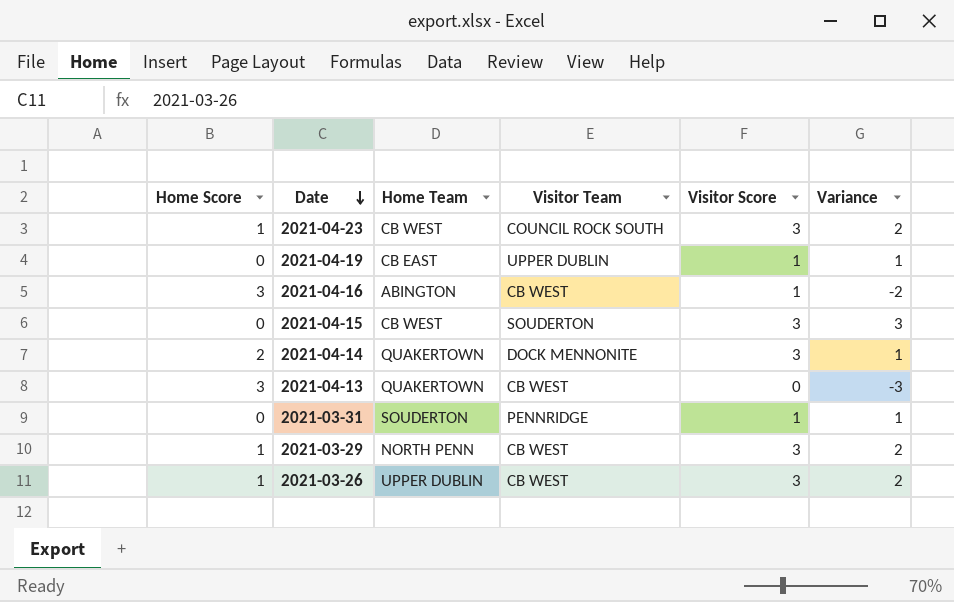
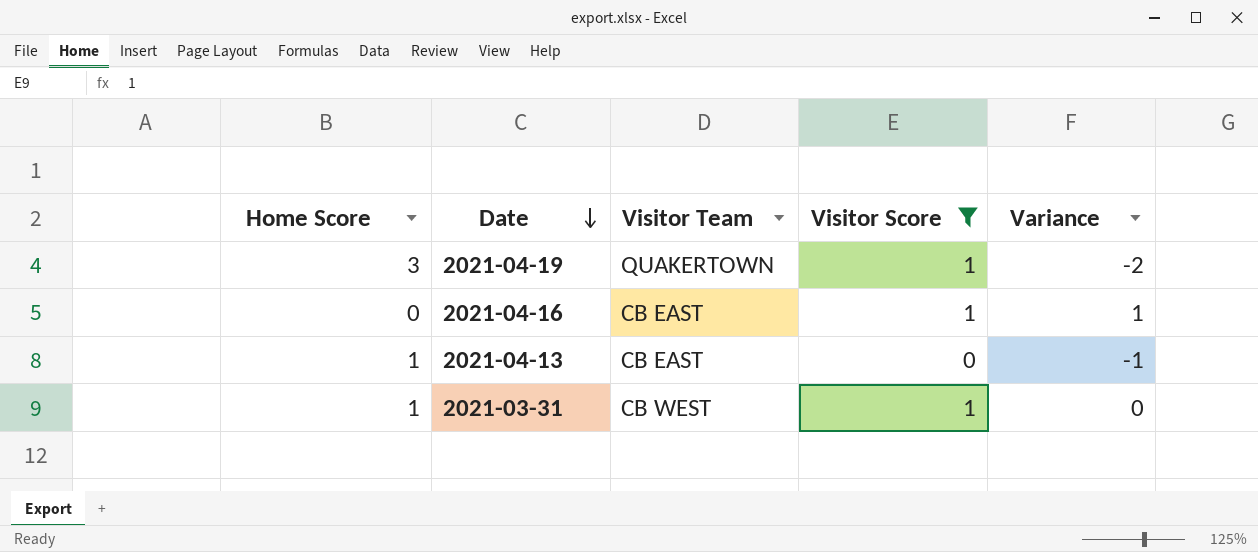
filter: none -> Visitor Score != 3
column Home Team | position: 3 -> none
2021-04-19 | Home Score: 0 -> 3
2021-04-19 | Visitor Team: UPPER DUBLIN -> QUAKERTOWN
2021-04-19 | Variance: 1 -> -2
2021-04-16 | Home Score: 3 -> 0
2021-04-16 | Visitor Team: CB WEST -> CB EAST
2021-04-16 | Variance: -2 -> 1
2021-04-13 | Home Score: 3 -> 1
2021-04-13 | Visitor Team: CB WEST -> CB EAST
2021-04-13 | Variance: -3 -> -1
2021-03-31 | Home Score: 0 -> 1
2021-03-31 | Visitor Team: PENNRIDGE -> CB WEST
2021-03-31 | Variance: 1 -> 0

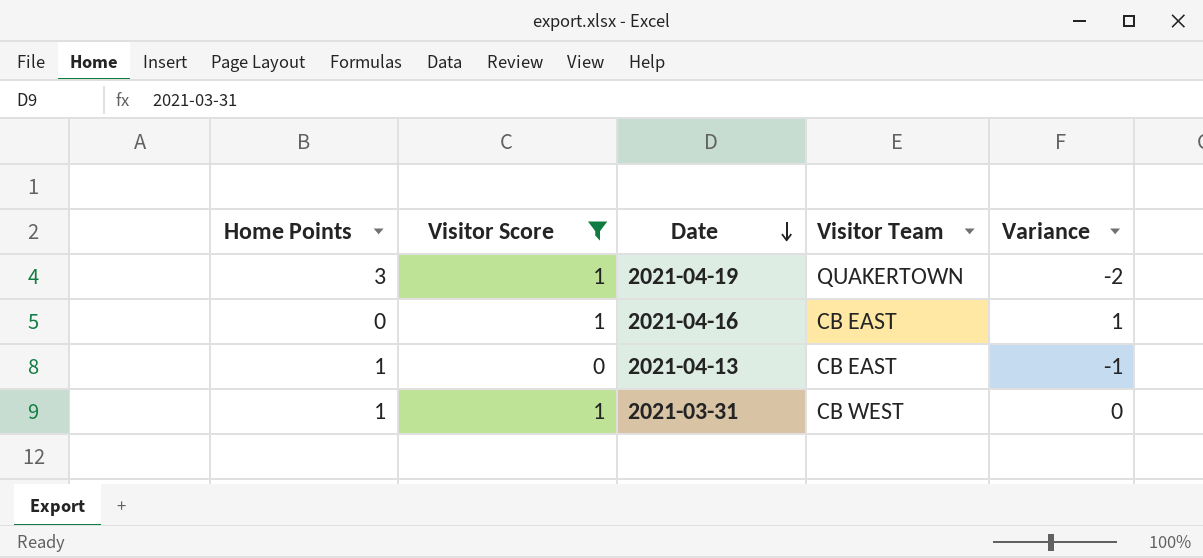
column name: Home Score -> Home Points
column Visitor Score | position: 4 -> 2

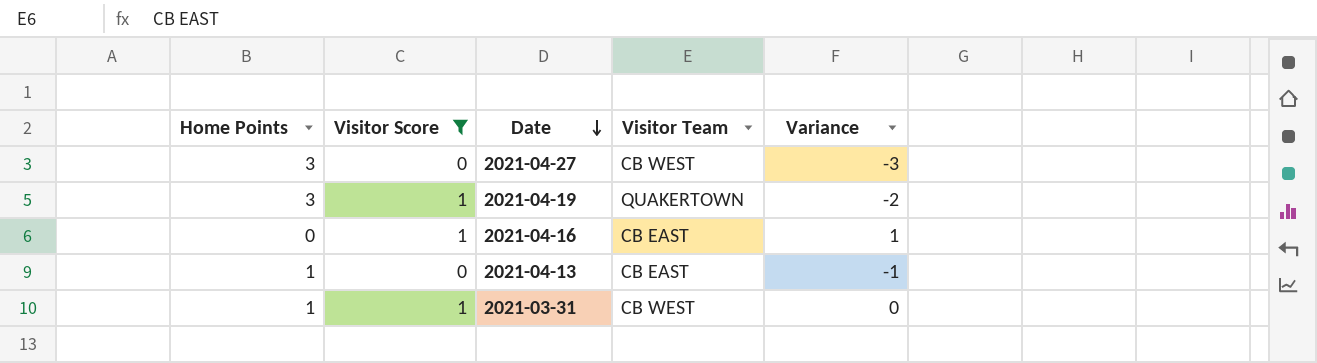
row 2021-04-27: none -> 3 | 0 | CB WEST | -3

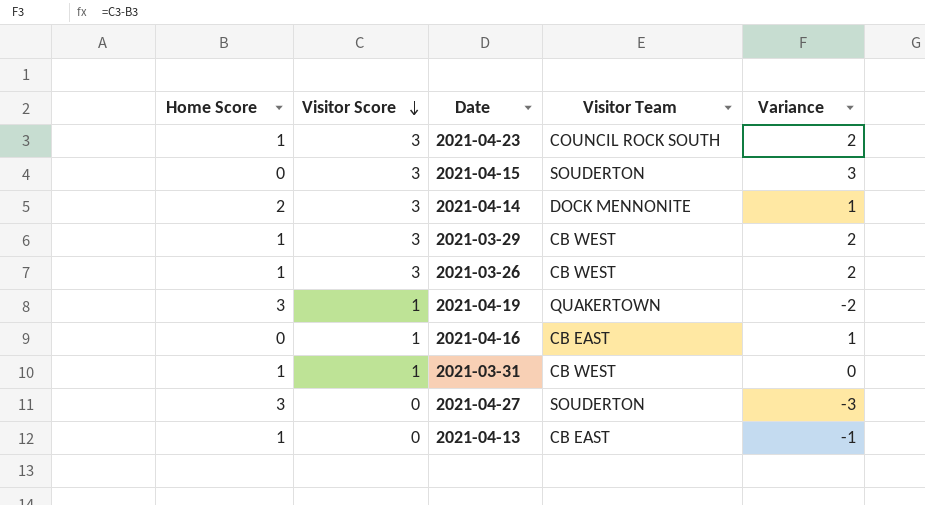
filter: Visitor Score != 3 -> none
row order: Date descending -> Visitor Score descending
column name: Home Points -> Home Score
2021-04-27 | Visitor Team: CB WEST -> SOUDERTON

